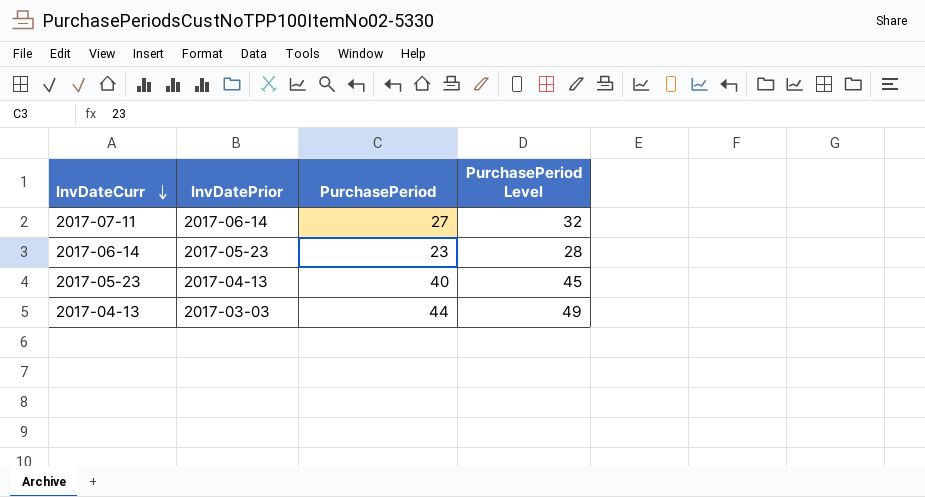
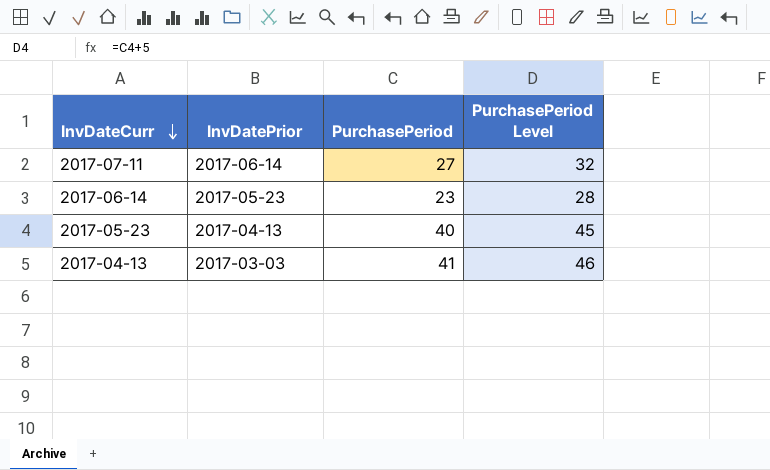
2017-04-13 | PurchasePeriod: 44 -> 41
2017-04-13 | PurchasePeriod Level: 49 -> 46

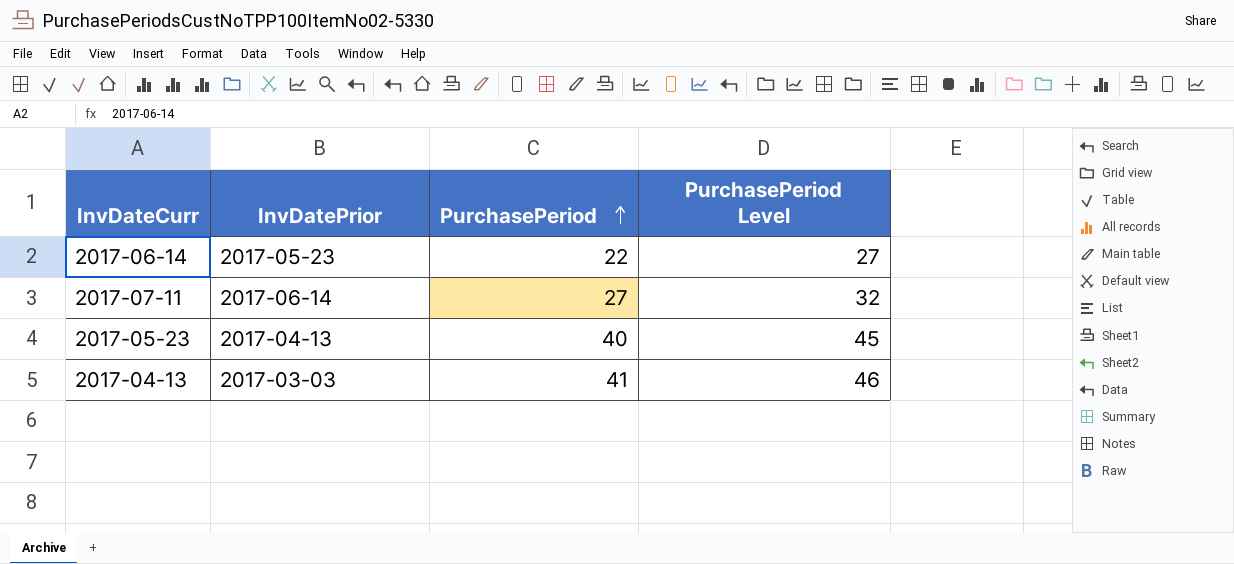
row order: InvDateCurr descending -> PurchasePeriod ascending
2017-06-14 | PurchasePeriod: 23 -> 22
2017-06-14 | PurchasePeriod Level: 28 -> 27

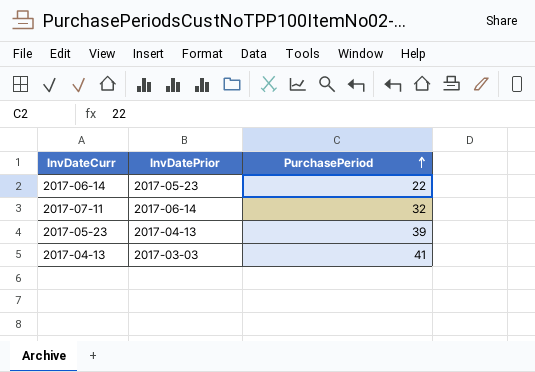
column PurchasePeriod Level | formula: [PurchasePeriod] + 5 -> none
2017-07-11 | PurchasePeriod: 27 -> 32
2017-05-23 | PurchasePeriod: 40 -> 39

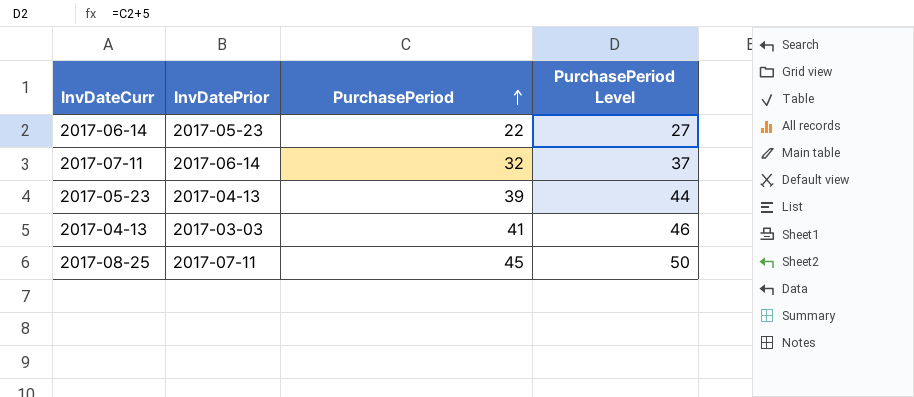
column PurchasePeriod Level | formula: none -> [PurchasePeriod] + 5
row 2017-08-25: none -> 2017-07-11 | 45 | 50

